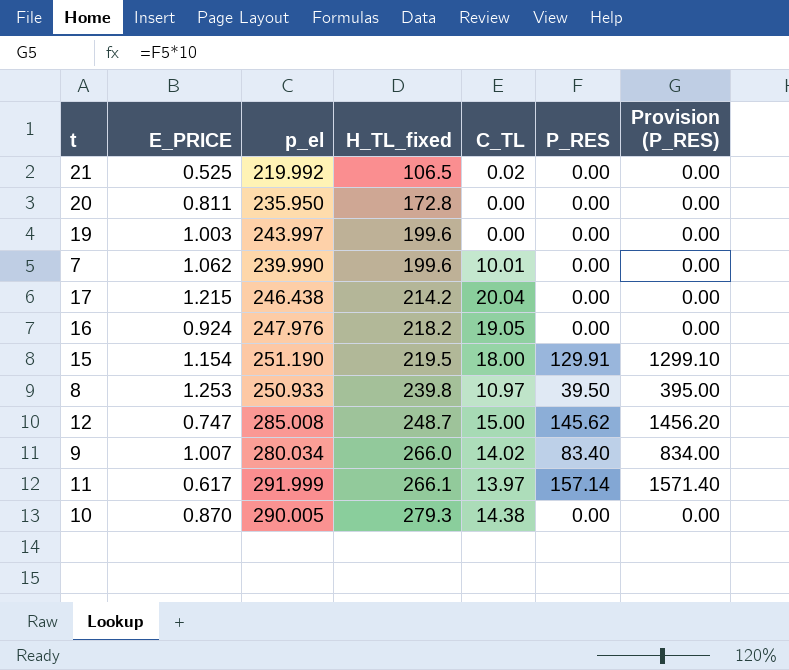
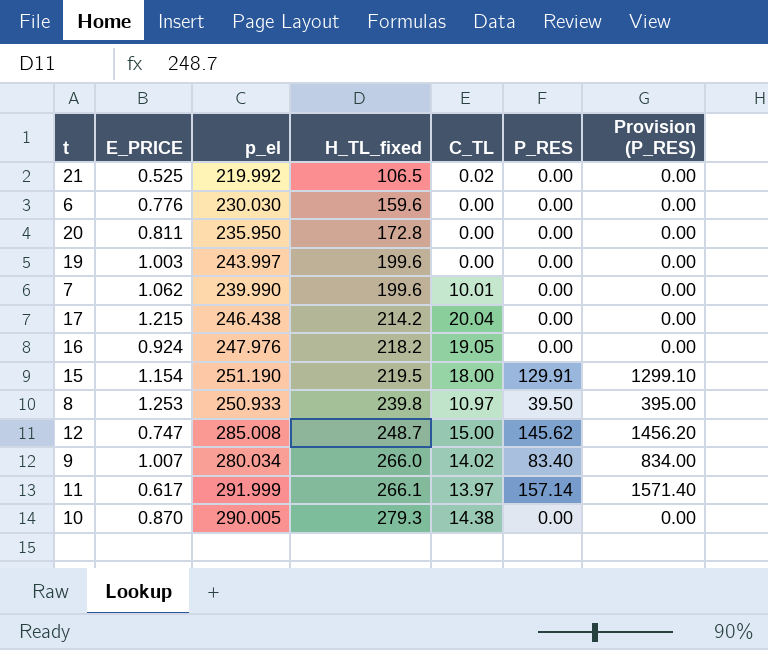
row 6: none -> 0.776 | 230.030 | 159.6 | 0.00 | 0.00 | 0.00

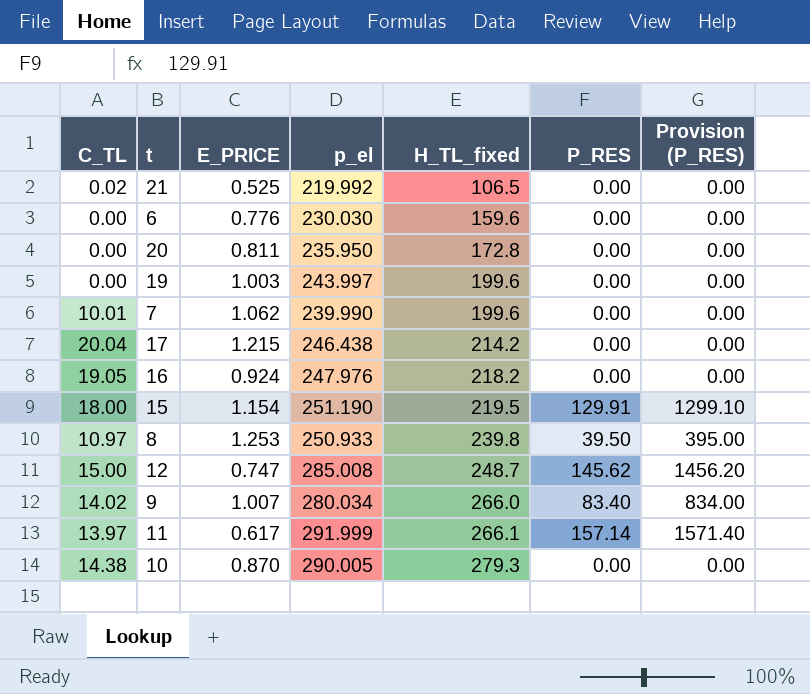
column C_TL | position: 5 -> 1

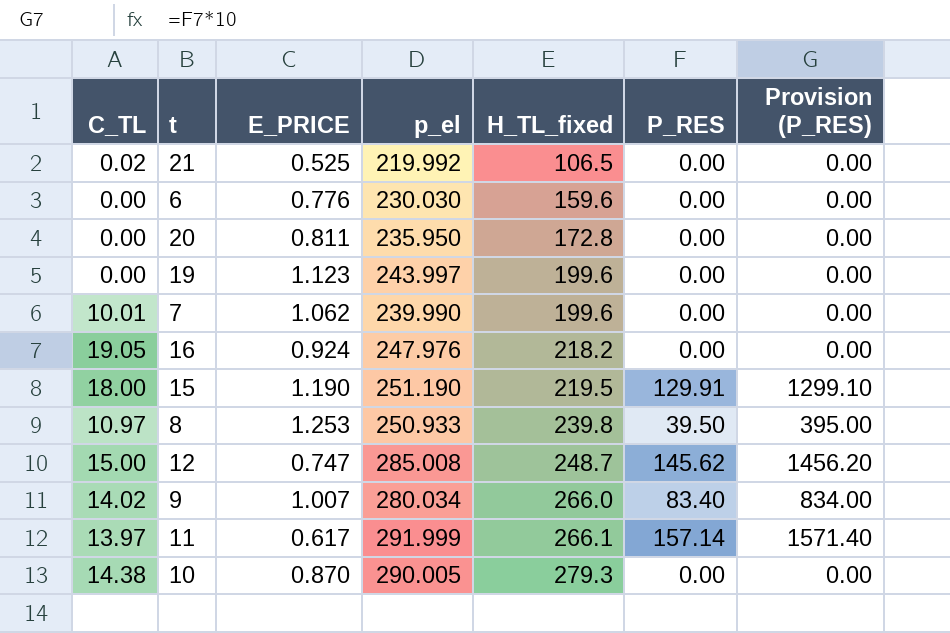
row 17: 20.04 | 1.215 | 246.438 | 214.2 | 0.00 | 0.00 -> none
19 | E_PRICE: 1.003 -> 1.123
15 | E_PRICE: 1.154 -> 1.190

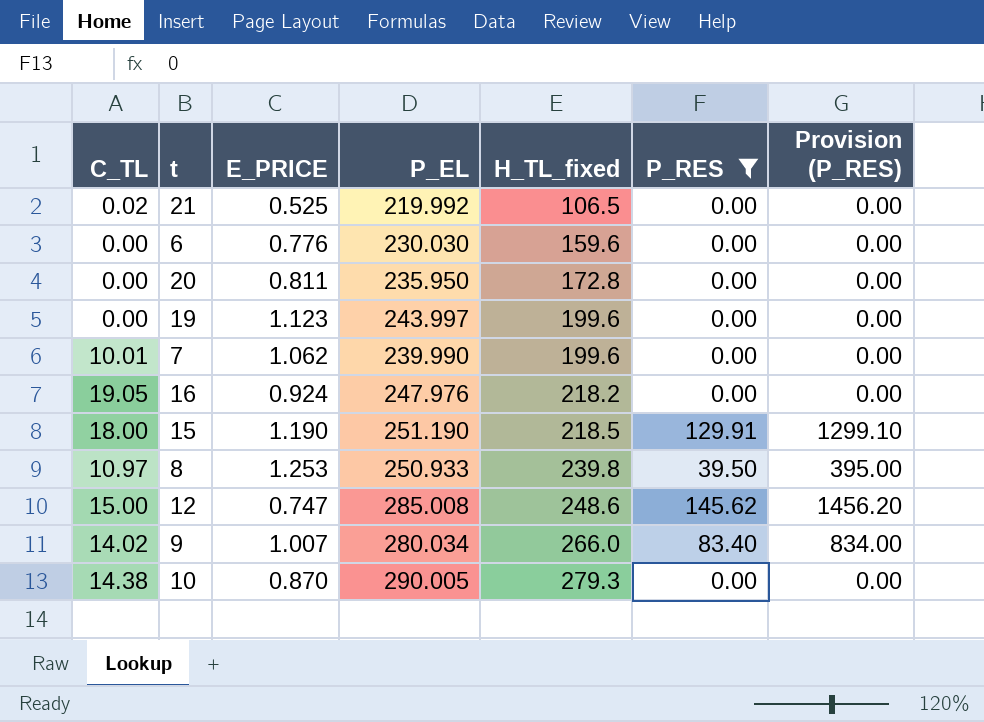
filter: none -> P_RES != 157.14
column name: p_el -> P_EL
15 | H_TL_fixed: 219.5 -> 218.5
12 | H_TL_fixed: 248.7 -> 248.6

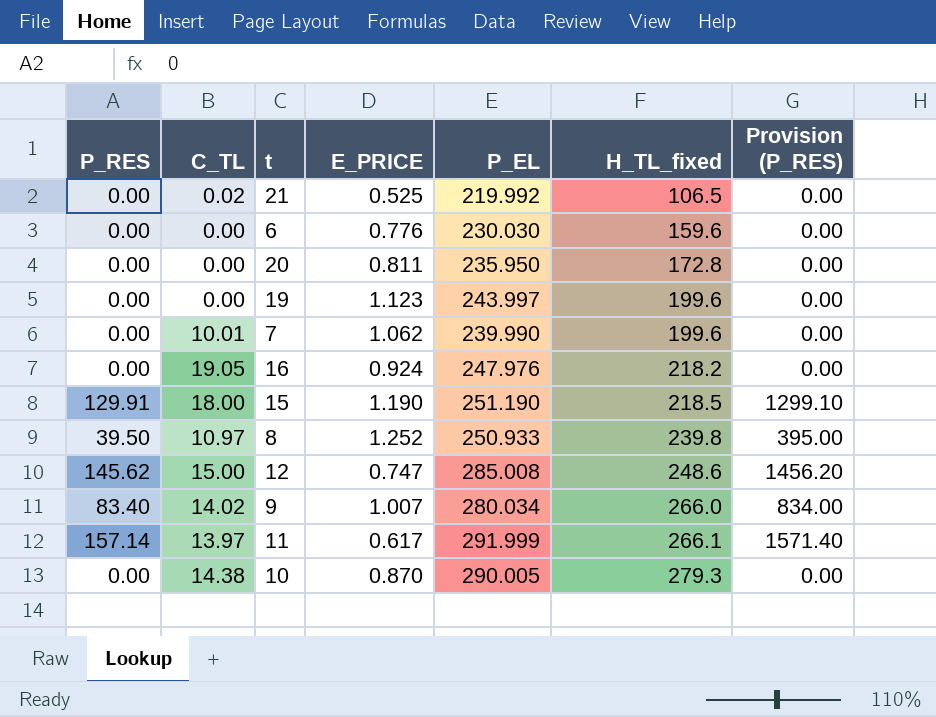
filter: P_RES != 157.14 -> none
column P_RES | position: 6 -> 1
8 | E_PRICE: 1.253 -> 1.252

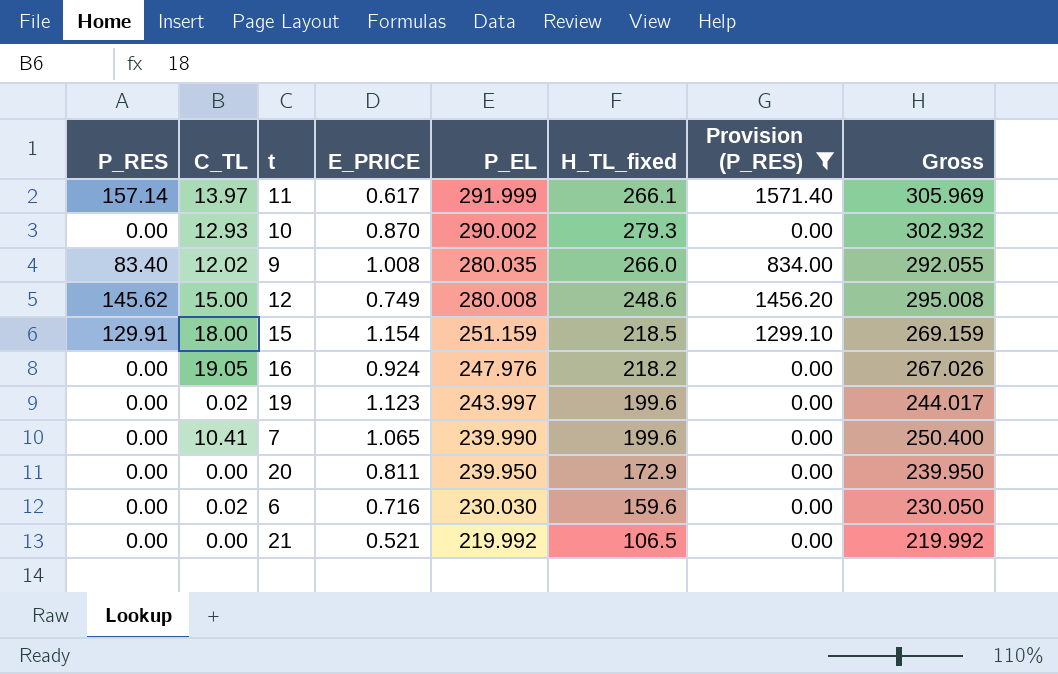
filter: none -> Provision (P_RES) != 395.00
row order: H_TL_fixed ascending -> P_EL descending
column Gross | formula: none -> [C_TL] + [P_EL]
10 | C_TL: 14.38 -> 12.93
10 | P_EL: 290.005 -> 290.002
9 | C_TL: 14.02 -> 12.02
9 | E_PRICE: 1.007 -> 1.008
9 | P_EL: 280.034 -> 280.035
12 | E_PRICE: 0.747 -> 0.749
12 | P_EL: 285.008 -> 280.008
15 | E_PRICE: 1.190 -> 1.154
15 | P_EL: 251.190 -> 251.159
19 | C_TL: 0.00 -> 0.02
7 | C_TL: 10.01 -> 10.41
7 | E_PRICE: 1.062 -> 1.065
20 | P_EL: 235.950 -> 239.950
20 | H_TL_fixed: 172.8 -> 172.9
6 | C_TL: 0.00 -> 0.02
6 | E_PRICE: 0.776 -> 0.716
21 | C_TL: 0.02 -> 0.00
21 | E_PRICE: 0.525 -> 0.521

